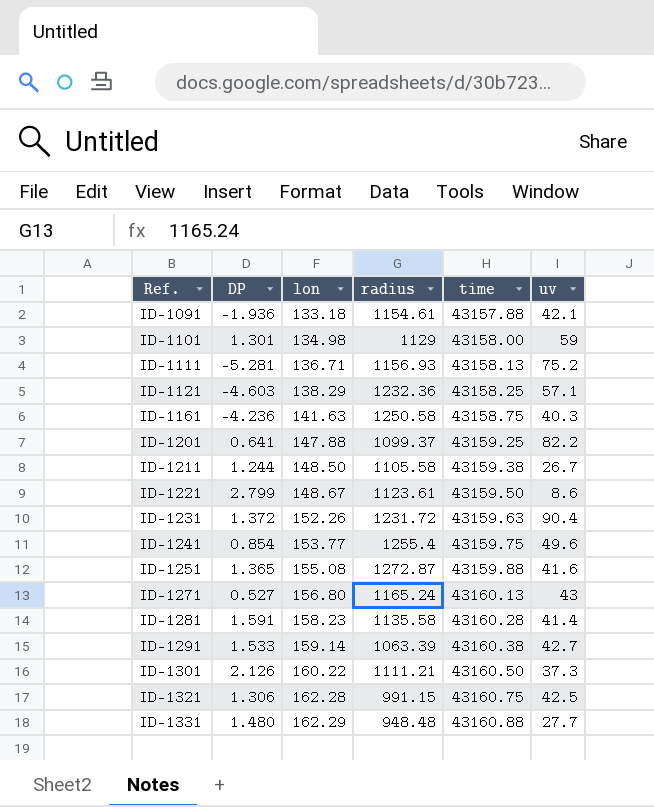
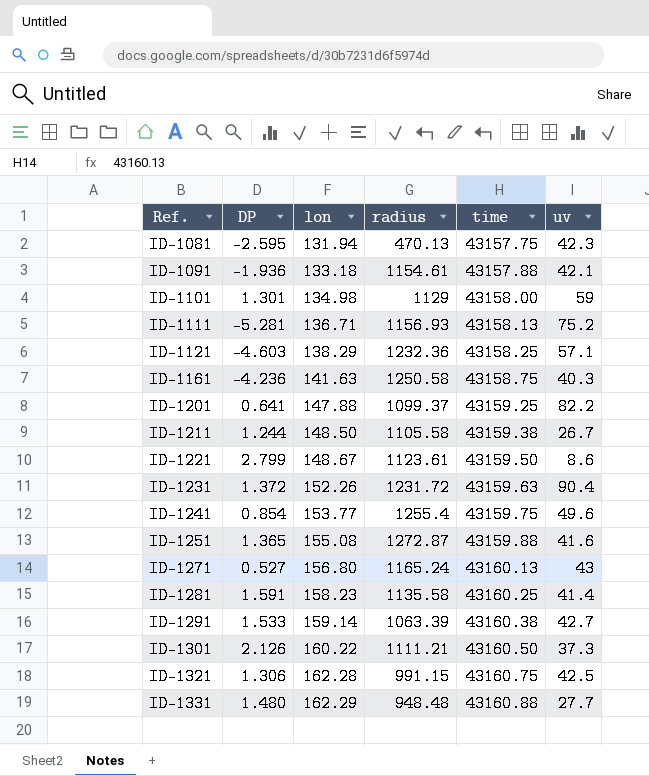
row ID-1081: none -> -2.595 | 131.94 | 470.13 | 43157.75 | 42.3
ID-1281 | time: 43160.28 -> 43160.25

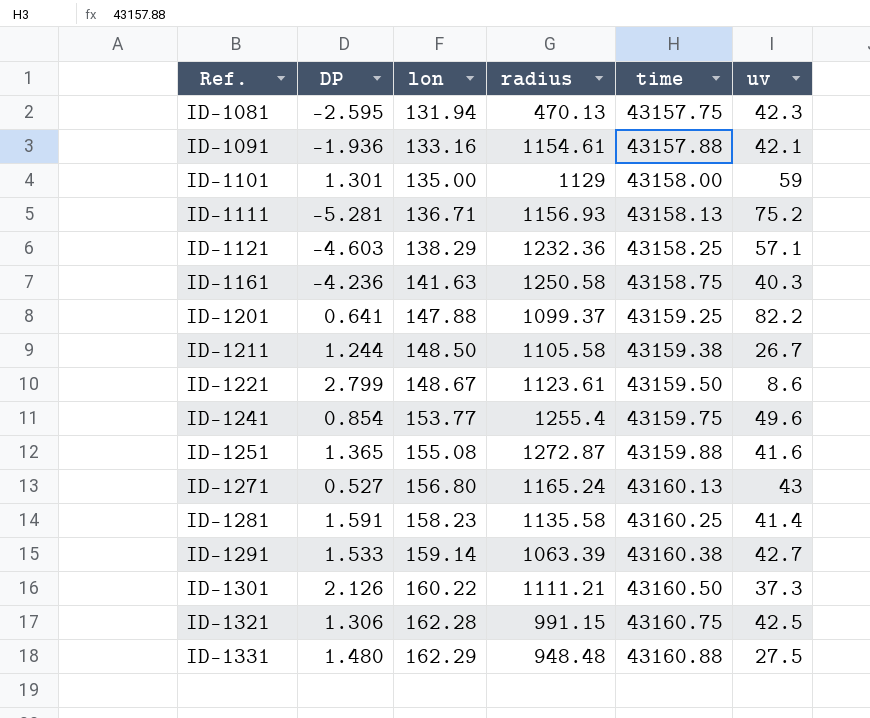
row ID-1231: 1.372 | 152.26 | 1231.72 | 43159.63 | 90.4 -> none
ID-1091 | lon: 133.18 -> 133.16
ID-1101 | lon: 134.98 -> 135.00
ID-1331 | uv: 27.7 -> 27.5

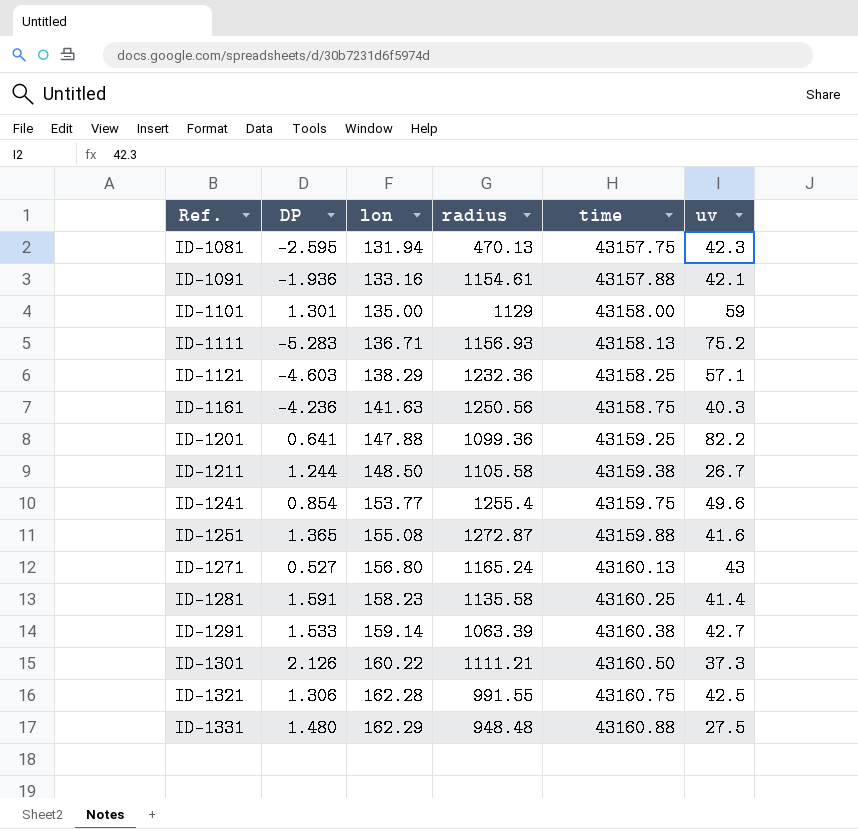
row ID-1221: 2.799 | 148.67 | 1123.61 | 43159.50 | 8.6 -> none
ID-1111 | DP: -5.281 -> -5.283
ID-1161 | radius: 1250.58 -> 1250.56
ID-1201 | radius: 1099.37 -> 1099.36
ID-1321 | radius: 991.15 -> 991.55

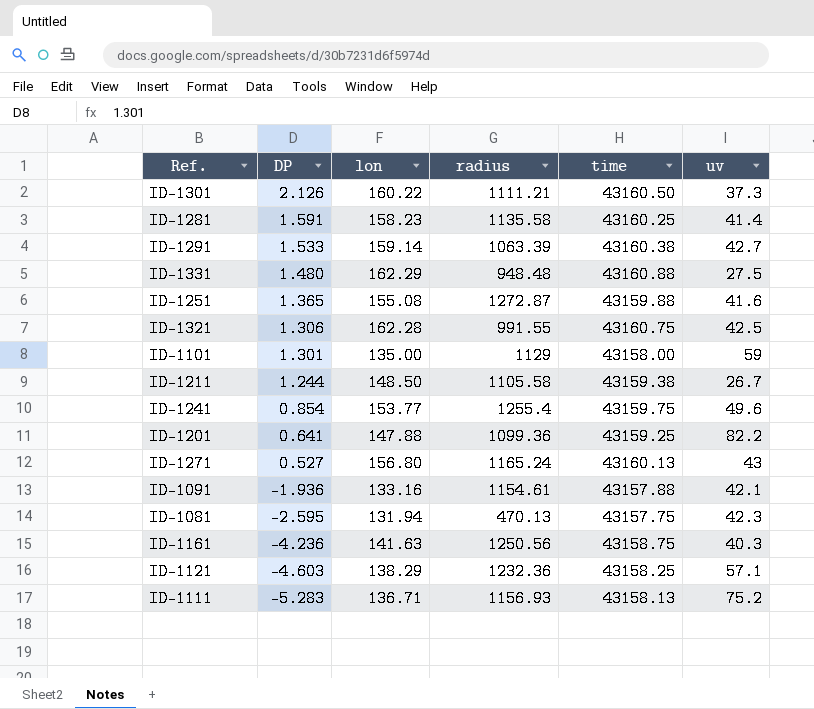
row order: Ref. ascending -> DP descending

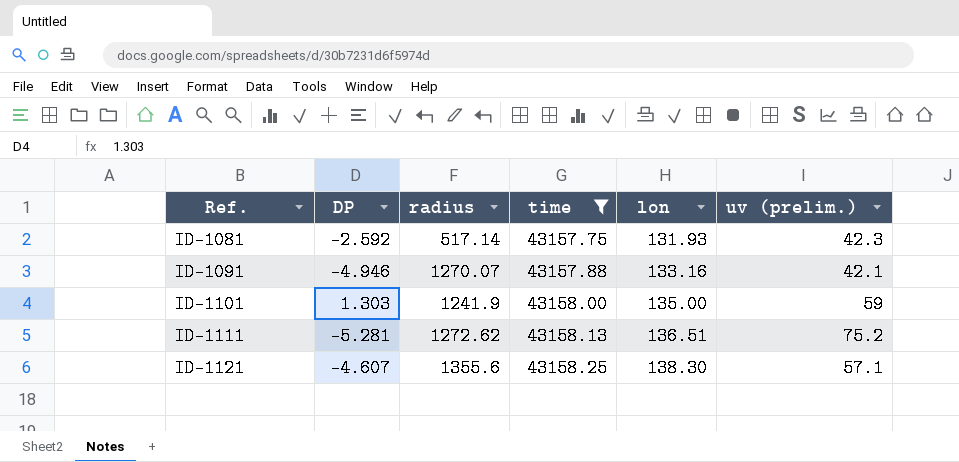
filter: none -> time <= 43158.25
row order: DP descending -> Ref. ascending
column lon | position: 3 -> 5
column name: uv -> uv (prelim.)
ID-1081 | DP: -2.595 -> -2.592
ID-1081 | radius: 470.13 -> 517.14
ID-1081 | lon: 131.94 -> 131.93
ID-1091 | DP: -1.936 -> -4.946
ID-1091 | radius: 1154.61 -> 1270.07
ID-1101 | DP: 1.301 -> 1.303
ID-1101 | radius: 1129 -> 1241.9
ID-1111 | DP: -5.283 -> -5.281
ID-1111 | radius: 1156.93 -> 1272.62
ID-1111 | lon: 136.71 -> 136.51
ID-1121 | DP: -4.603 -> -4.607
ID-1121 | radius: 1232.36 -> 1355.6
ID-1121 | lon: 138.29 -> 138.30

